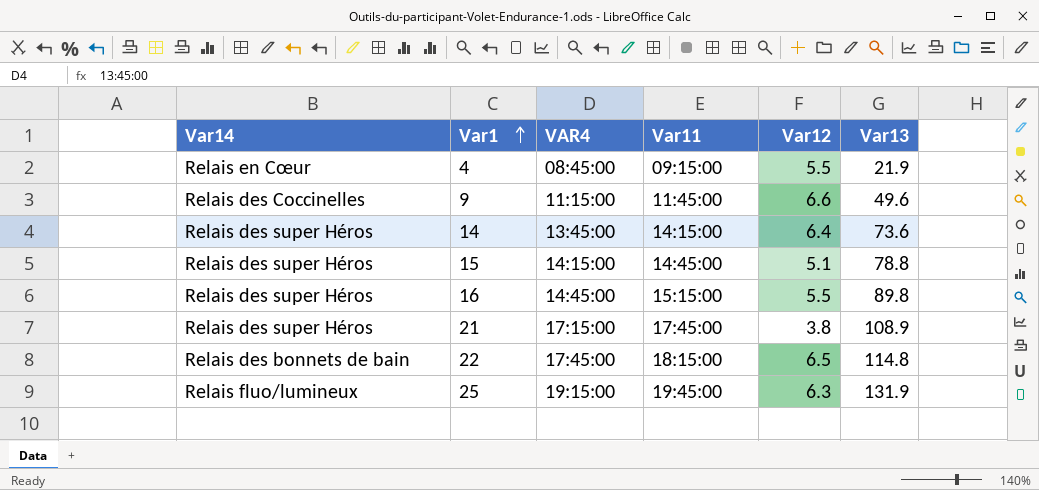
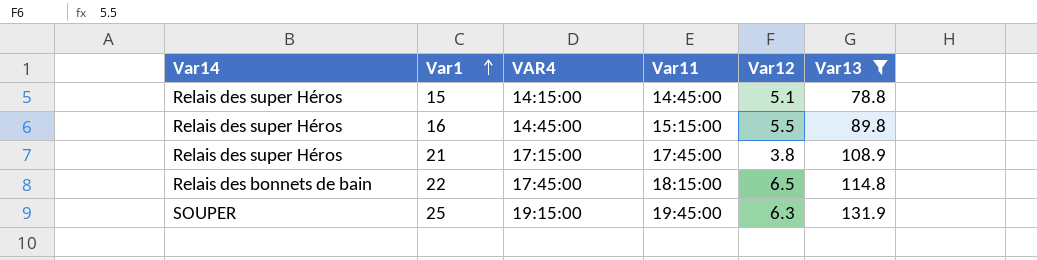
filter: none -> Var13 >= 78.8
25 | Var14: Relais fluo/lumineux -> SOUPER

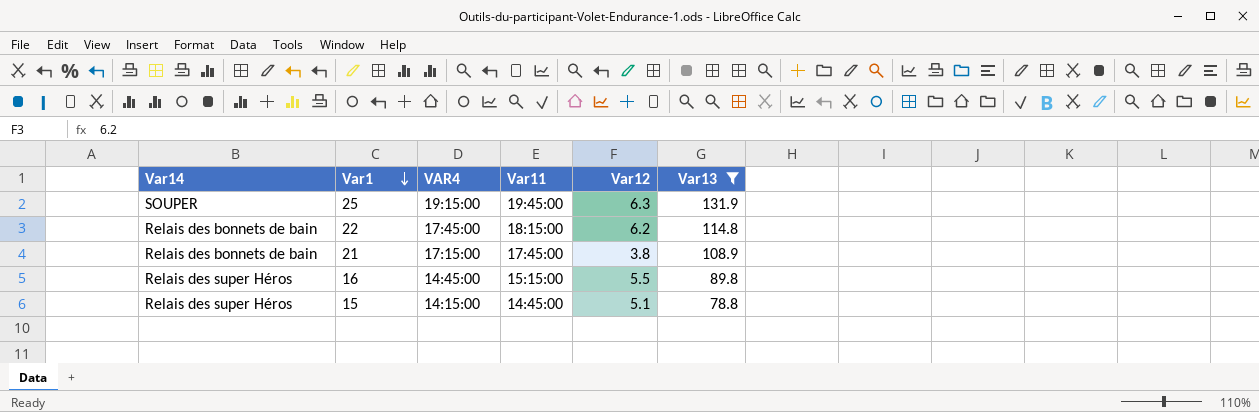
row order: Var1 ascending -> Var1 descending
22 | Var12: 6.5 -> 6.2
21 | Var14: Relais des super Héros -> Relais des bonnets de bain

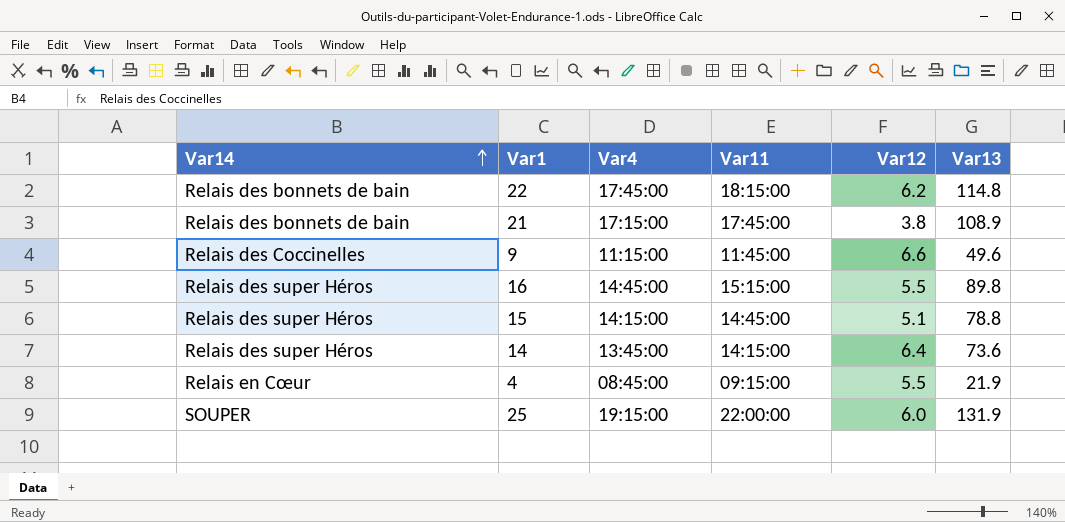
filter: Var13 >= 78.8 -> none
row order: Var1 descending -> Var14 ascending
column name: VAR4 -> Var4
25 | Var11: 19:45:00 -> 22:00:00
25 | Var12: 6.3 -> 6.0

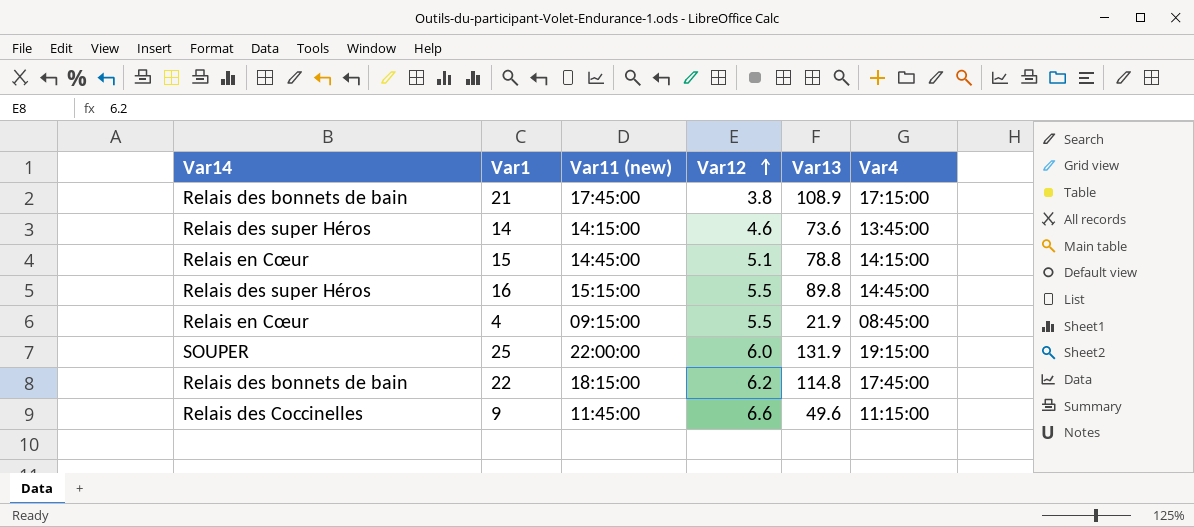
row order: Var14 ascending -> Var12 ascending
column name: Var11 -> Var11 (new)
column Var4 | position: 3 -> 6
14 | Var12: 6.4 -> 4.6
15 | Var14: Relais des super Héros -> Relais en Cœur

